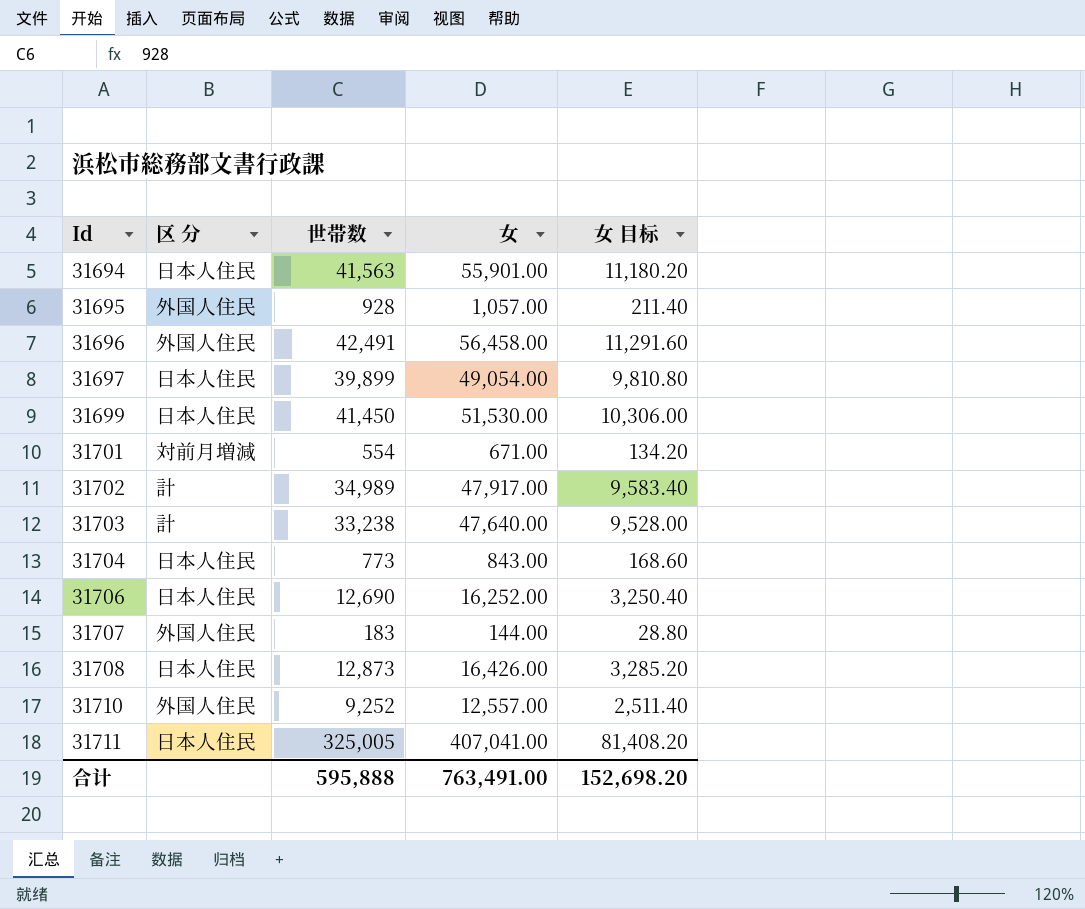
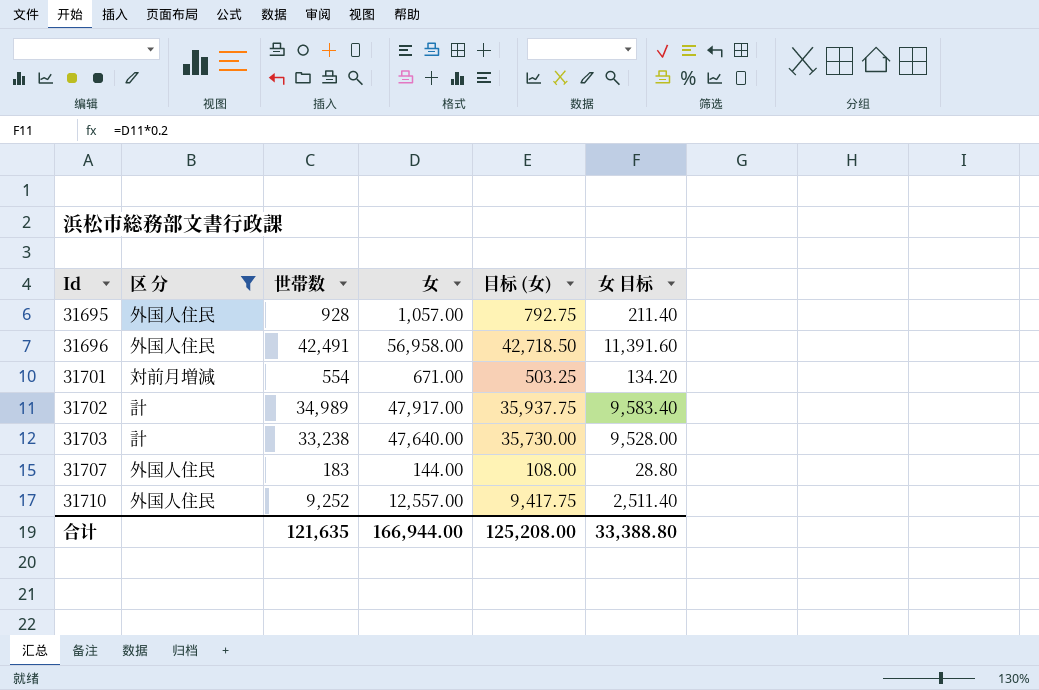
filter: none -> 区 分 != 日本人住民
column 目标 (女) | formula: none -> [女] * 0.75
31696 | 女: 56,458.00 -> 56,958.00
31696 | 女 目标: 11,291.60 -> 11,391.60
合计 | 世帯数: 595,888 -> 121,635
合计 | 女: 763,491.00 -> 166,944.00
合计 | 女 目标: 152,698.20 -> 33,388.80

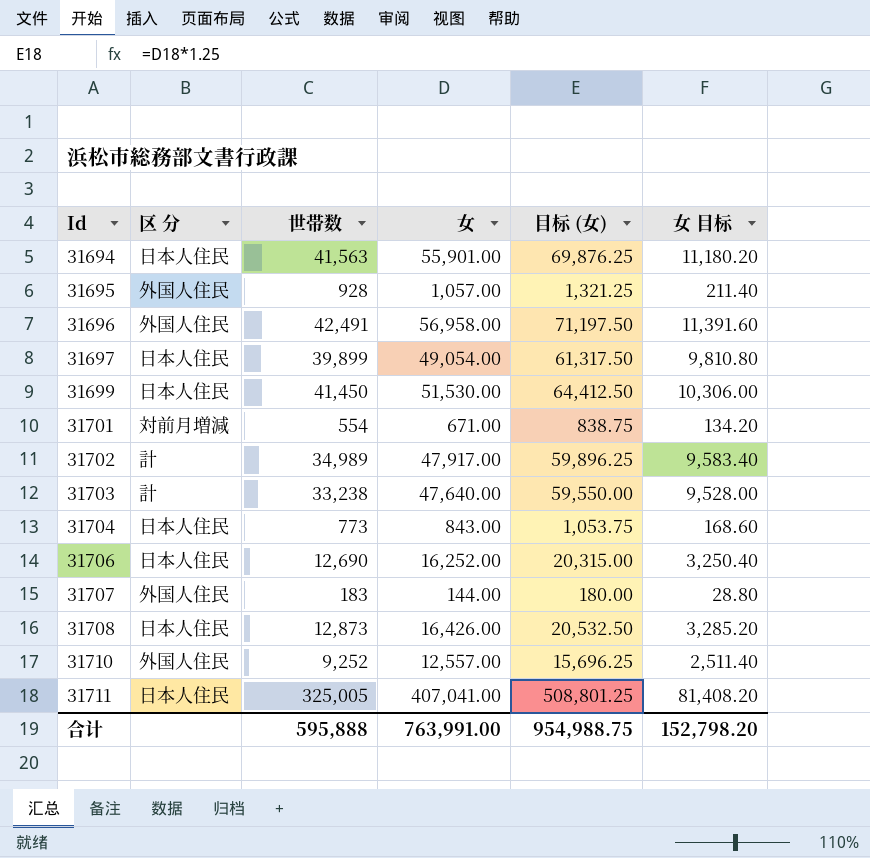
filter: 区 分 != 日本人住民 -> none
column 目标 (女) | formula: [女] * 0.75 -> [女] * 1.25
合计 | 世帯数: 121,635 -> 595,888
合计 | 女: 166,944.00 -> 763,991.00
合计 | 目标 (女): 125,208.00 -> 954,988.75
合计 | 女 目标: 33,388.80 -> 152,798.20

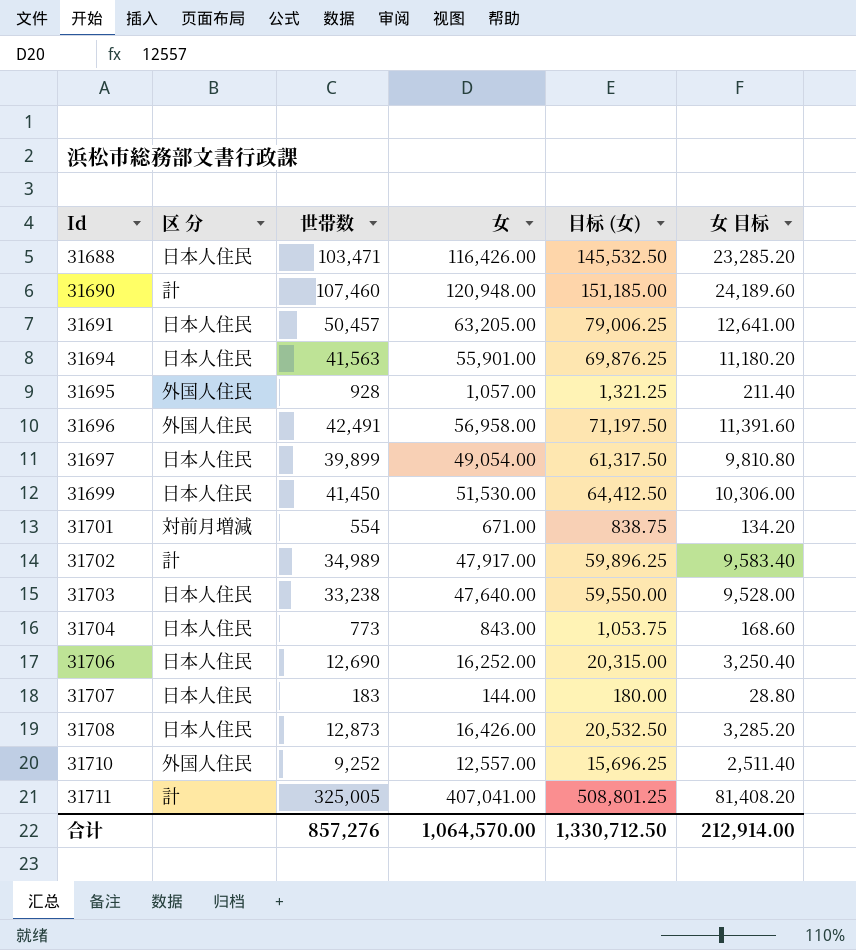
row 31688: none -> 日本人住民 | 103,471 | 116,426.00 | 145,532.50 | 23,285.20
row 31690: none -> 計 | 107,460 | 120,948.00 | 151,185.00 | 24,189.60
row 31691: none -> 日本人住民 | 50,457 | 63,205.00 | 79,006.25 | 12,641.00
31703 | 区 分: 計 -> 日本人住民
31707 | 区 分: 外国人住民 -> 日本人住民
31711 | 区 分: 日本人住民 -> 計
合计 | 世帯数: 595,888 -> 857,276
合计 | 女: 763,991.00 -> 1,064,570.00
合计 | 目标 (女): 954,988.75 -> 1,330,712.50
合计 | 女 目标: 152,798.20 -> 212,914.00

